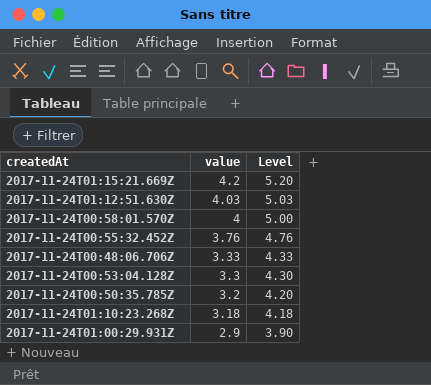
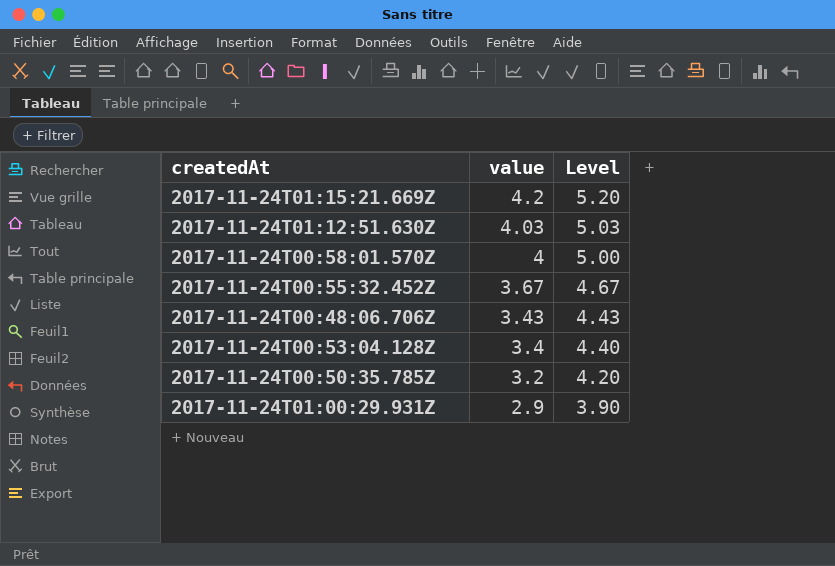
row 2017-11-24T01:10:23.268Z: 3.18 | 4.18 -> none
2017-11-24T00:55:32.452Z | value: 3.76 -> 3.67
2017-11-24T00:55:32.452Z | Level: 4.76 -> 4.67
2017-11-24T00:48:06.706Z | value: 3.33 -> 3.43
2017-11-24T00:48:06.706Z | Level: 4.33 -> 4.43
2017-11-24T00:53:04.128Z | value: 3.3 -> 3.4
2017-11-24T00:53:04.128Z | Level: 4.30 -> 4.40

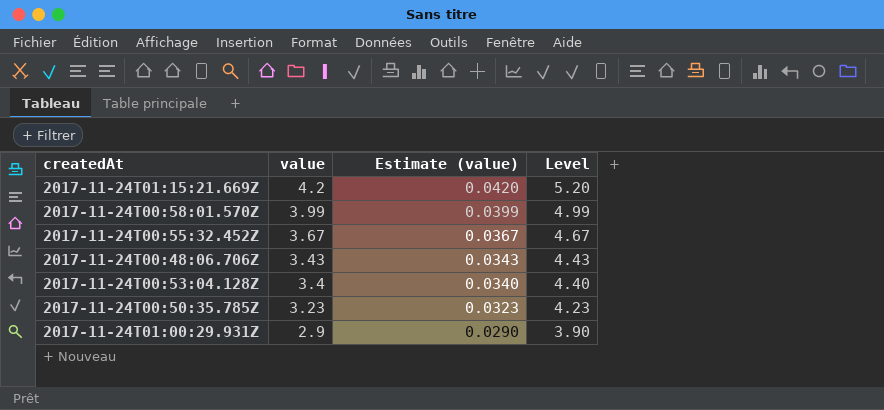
column Estimate (value) | formula: none -> [value] * 0.01
row 2017-11-24T01:12:51.630Z: 4.03 | 5.03 -> none
2017-11-24T00:58:01.570Z | value: 4 -> 3.99
2017-11-24T00:58:01.570Z | Level: 5.00 -> 4.99
2017-11-24T00:50:35.785Z | value: 3.2 -> 3.23
2017-11-24T00:50:35.785Z | Level: 4.20 -> 4.23

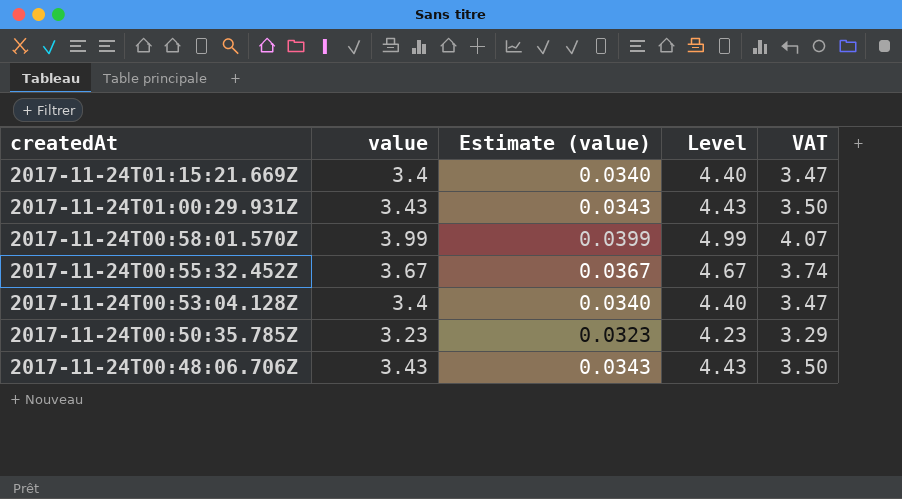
row order: value descending -> createdAt descending
column VAT | formula: none -> [value] * 1.02
2017-11-24T01:15:21.669Z | value: 4.2 -> 3.4
2017-11-24T01:15:21.669Z | Estimate (value): 0.0420 -> 0.0340
2017-11-24T01:15:21.669Z | Level: 5.20 -> 4.40
2017-11-24T01:00:29.931Z | value: 2.9 -> 3.43
2017-11-24T01:00:29.931Z | Estimate (value): 0.0290 -> 0.0343
2017-11-24T01:00:29.931Z | Level: 3.90 -> 4.43

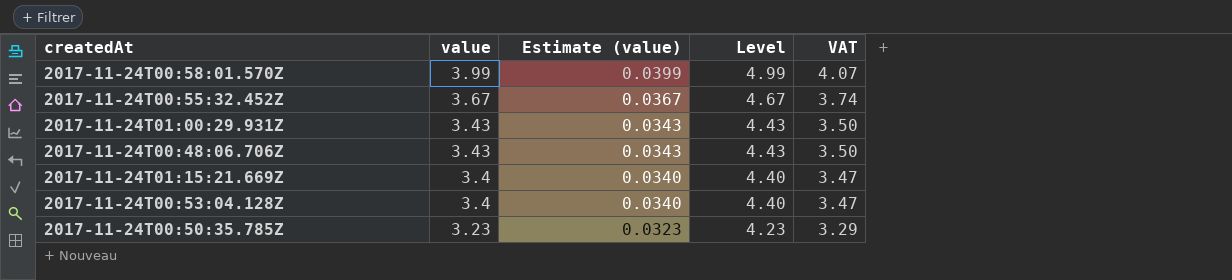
row order: createdAt descending -> value descending

